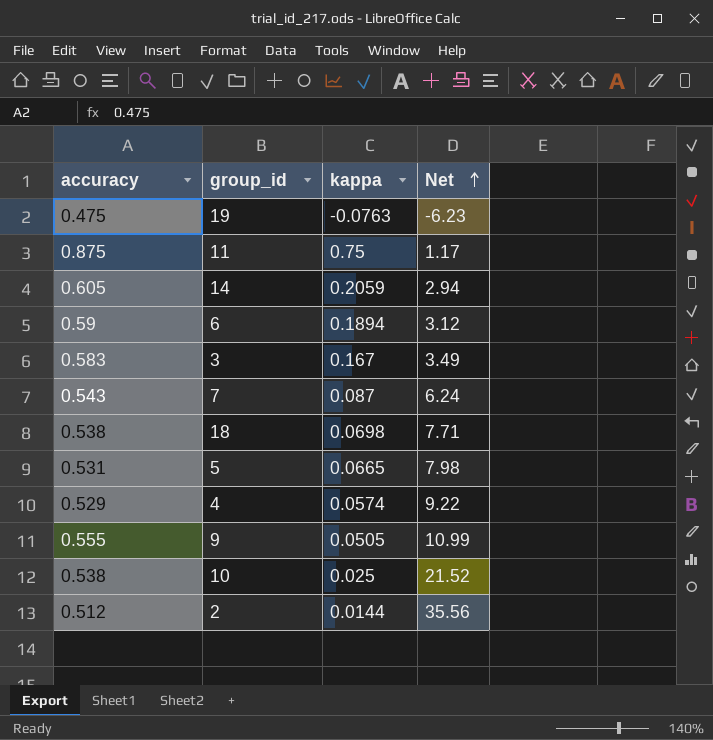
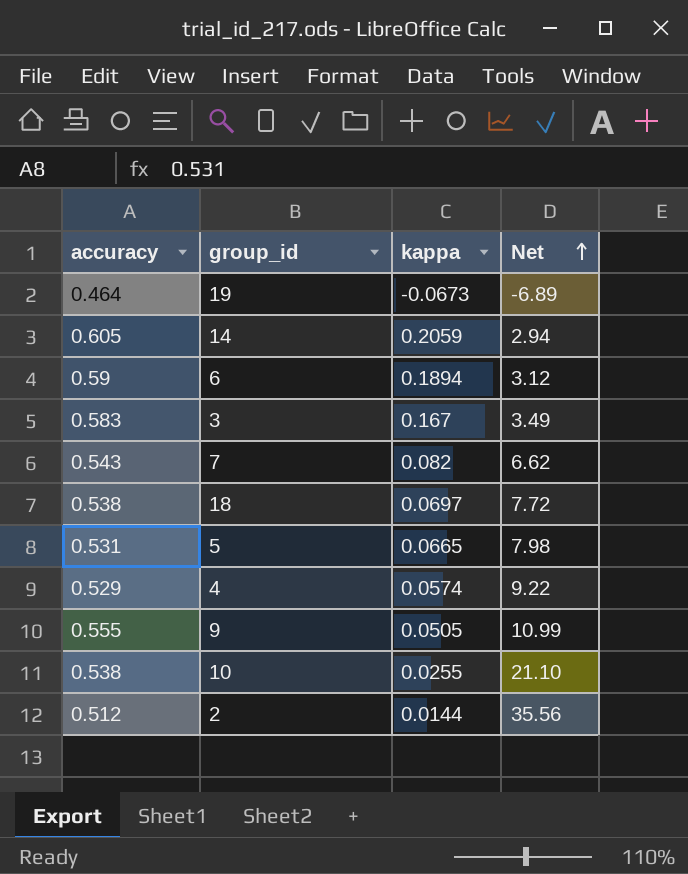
row 11: 0.875 | 0.75 | 1.17 -> none
19 | accuracy: 0.475 -> 0.464
19 | kappa: -0.0763 -> -0.0673
19 | Net: -6.23 -> -6.89
7 | kappa: 0.087 -> 0.082
7 | Net: 6.24 -> 6.62
18 | kappa: 0.0698 -> 0.0697
18 | Net: 7.71 -> 7.72
10 | kappa: 0.025 -> 0.0255
10 | Net: 21.52 -> 21.10

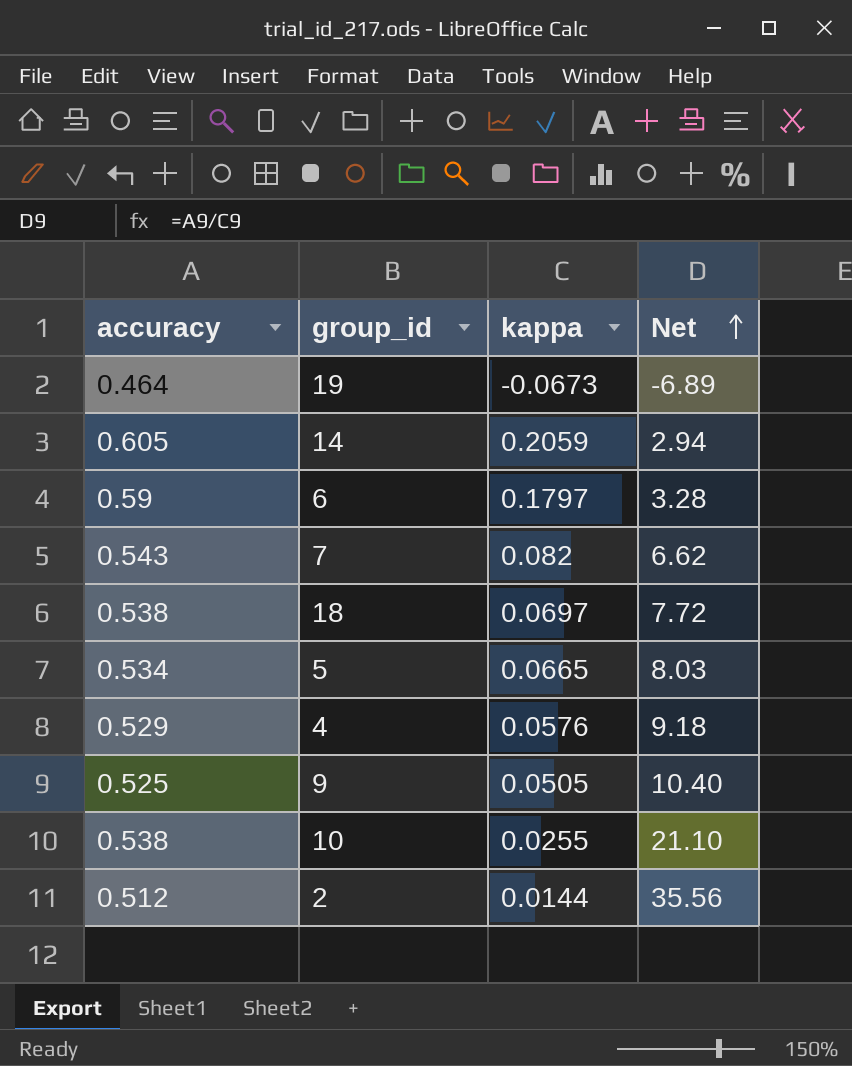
row 3: 0.583 | 0.167 | 3.49 -> none
6 | kappa: 0.1894 -> 0.1797
6 | Net: 3.12 -> 3.28
5 | accuracy: 0.531 -> 0.534
5 | Net: 7.98 -> 8.03
4 | kappa: 0.0574 -> 0.0576
4 | Net: 9.22 -> 9.18
9 | accuracy: 0.555 -> 0.525
9 | Net: 10.99 -> 10.40

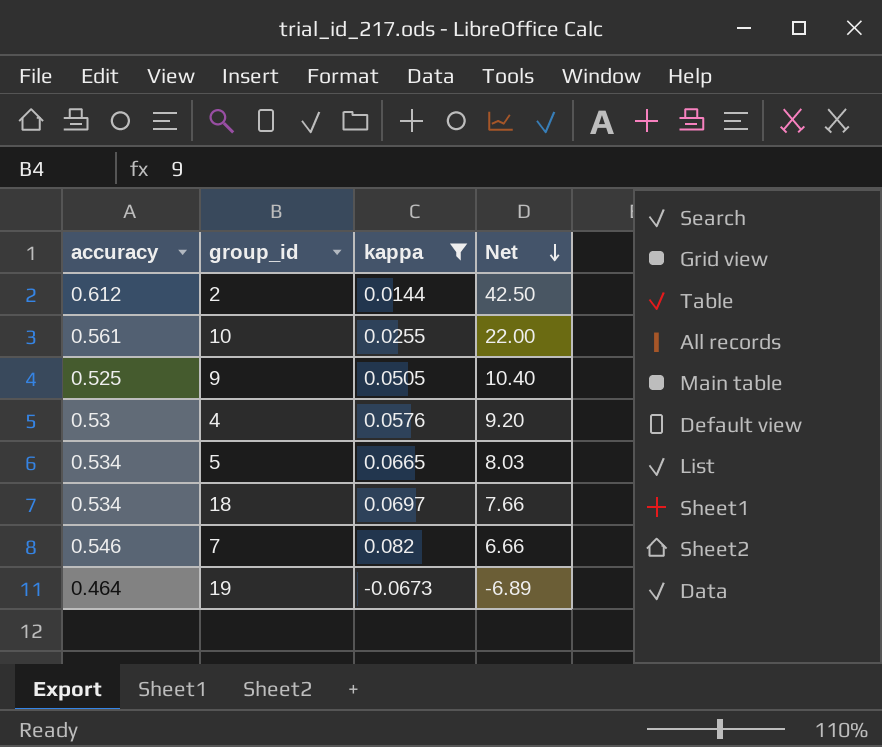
filter: none -> kappa <= 0.082
row order: Net ascending -> Net descending
2 | accuracy: 0.512 -> 0.612
2 | Net: 35.56 -> 42.50
10 | accuracy: 0.538 -> 0.561
10 | Net: 21.10 -> 22.00
4 | accuracy: 0.529 -> 0.53
4 | Net: 9.18 -> 9.20
18 | accuracy: 0.538 -> 0.534
18 | Net: 7.72 -> 7.66
7 | accuracy: 0.543 -> 0.546
7 | Net: 6.62 -> 6.66

